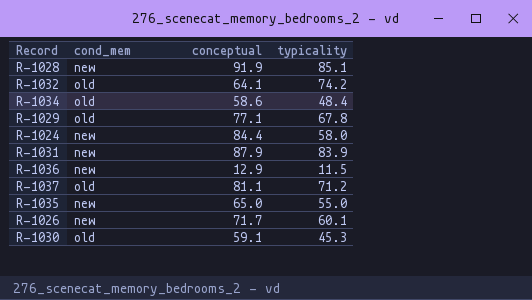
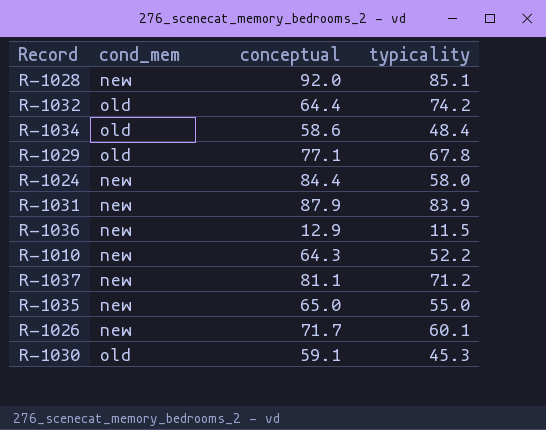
R-1028 | conceptual: 91.9 -> 92.0
R-1032 | conceptual: 64.1 -> 64.4
row R-1010: none -> new | 64.3 | 52.2
R-1037 | cond_mem: old -> new

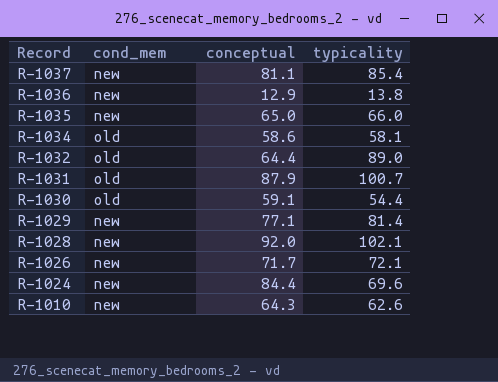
row order: none -> Record descending
R-1037 | typicality: 71.2 -> 85.4
R-1036 | typicality: 11.5 -> 13.8
R-1035 | typicality: 55.0 -> 66.0
R-1034 | typicality: 48.4 -> 58.1
R-1032 | typicality: 74.2 -> 89.0
R-1031 | cond_mem: new -> old
R-1031 | typicality: 83.9 -> 100.7
R-1030 | typicality: 45.3 -> 54.4
R-1029 | cond_mem: old -> new
R-1029 | typicality: 67.8 -> 81.4
R-1028 | typicality: 85.1 -> 102.1
R-1026 | typicality: 60.1 -> 72.1
R-1024 | typicality: 58.0 -> 69.6
R-1010 | typicality: 52.2 -> 62.6

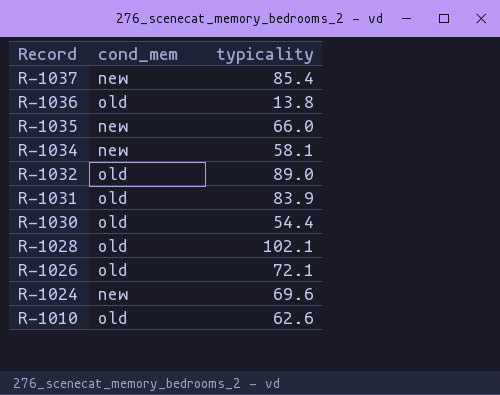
column conceptual | position: 3 -> none
row R-1029: new | 77.1 | 81.4 -> none
R-1036 | cond_mem: new -> old
R-1034 | cond_mem: old -> new
R-1031 | typicality: 100.7 -> 83.9
R-1028 | cond_mem: new -> old
R-1026 | cond_mem: new -> old
R-1010 | cond_mem: new -> old

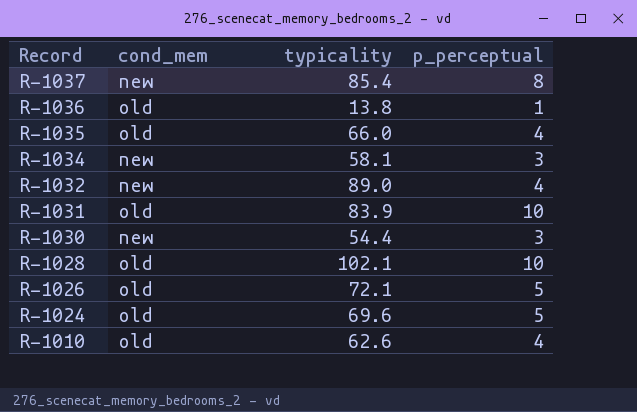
column p_perceptual | position: none -> 4
R-1035 | cond_mem: new -> old
R-1032 | cond_mem: old -> new
R-1030 | cond_mem: old -> new
R-1024 | cond_mem: new -> old

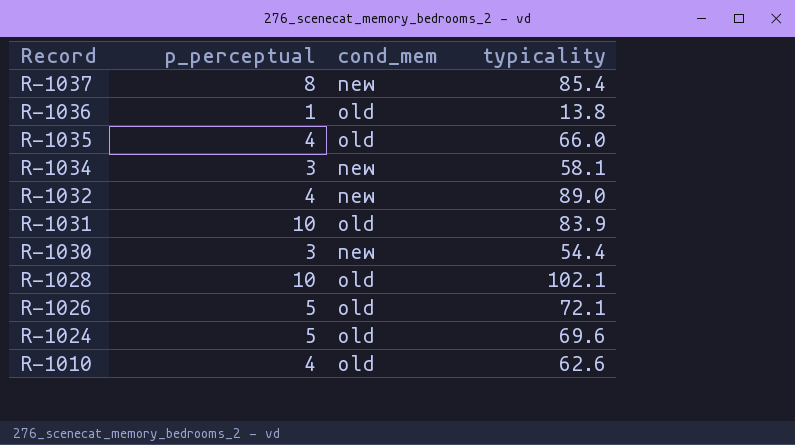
column p_perceptual | position: 4 -> 2

